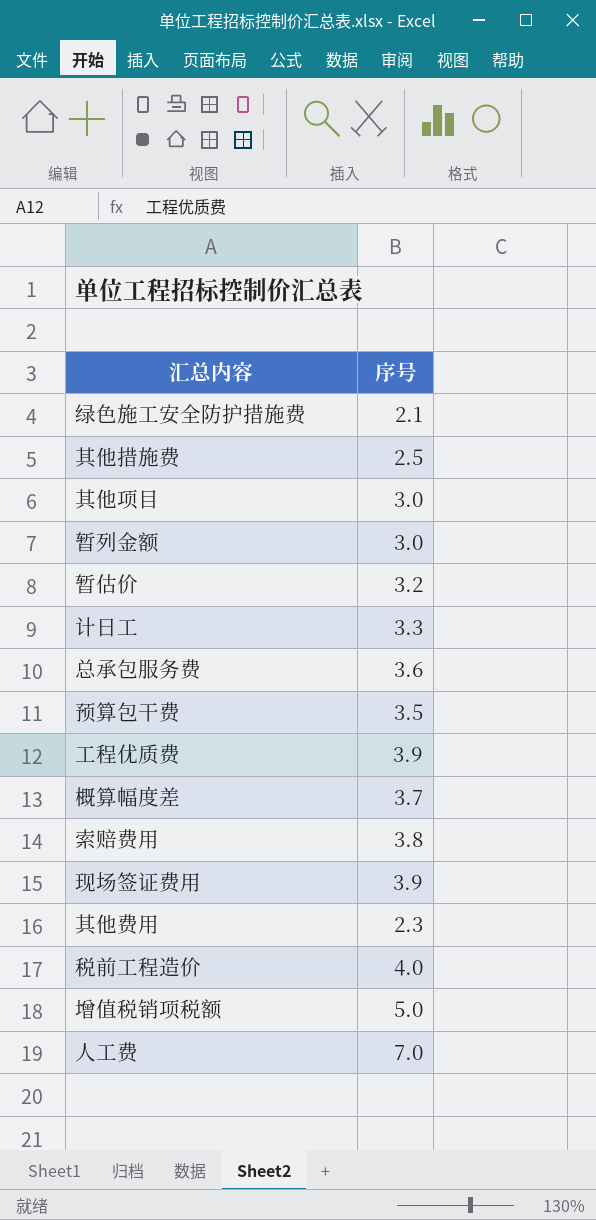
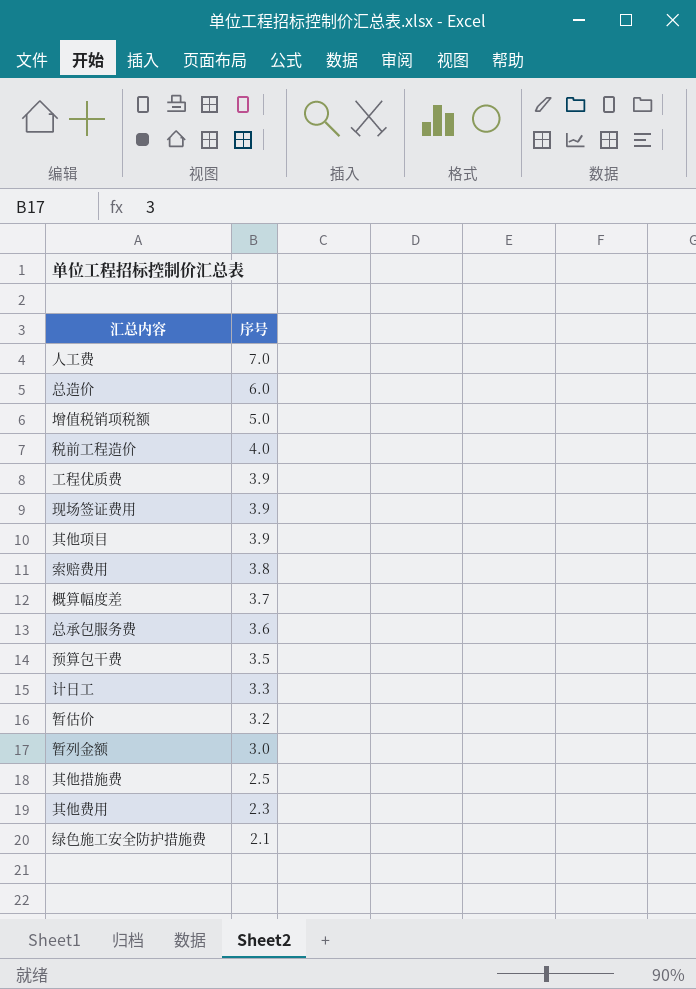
row order: none -> 序号 descending
row 总造价: none -> 6.0
其他项目 | 序号: 3.0 -> 3.9

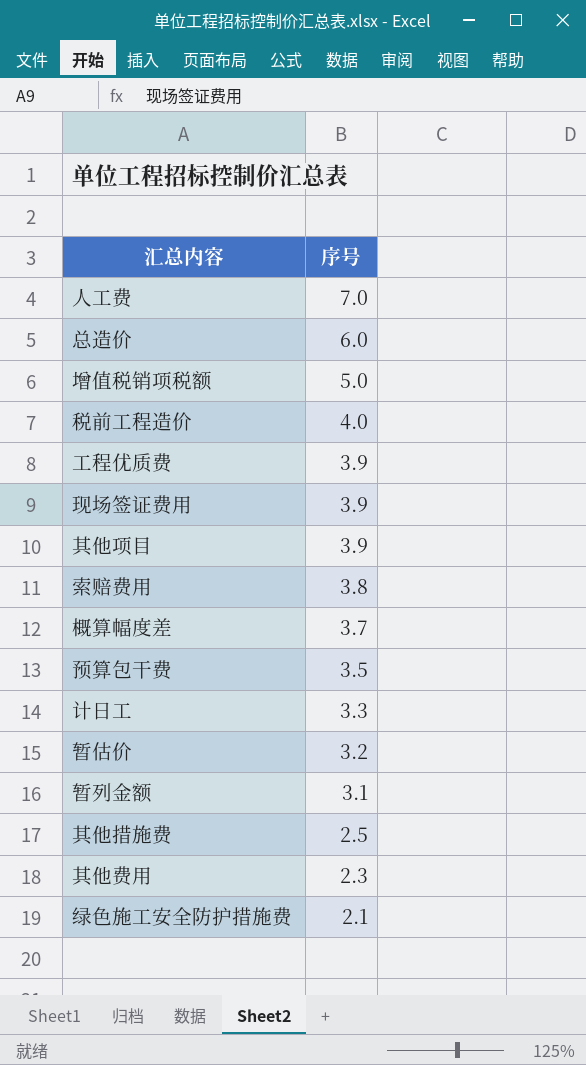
row 总承包服务费: 3.6 -> none
暂列金额 | 序号: 3.0 -> 3.1

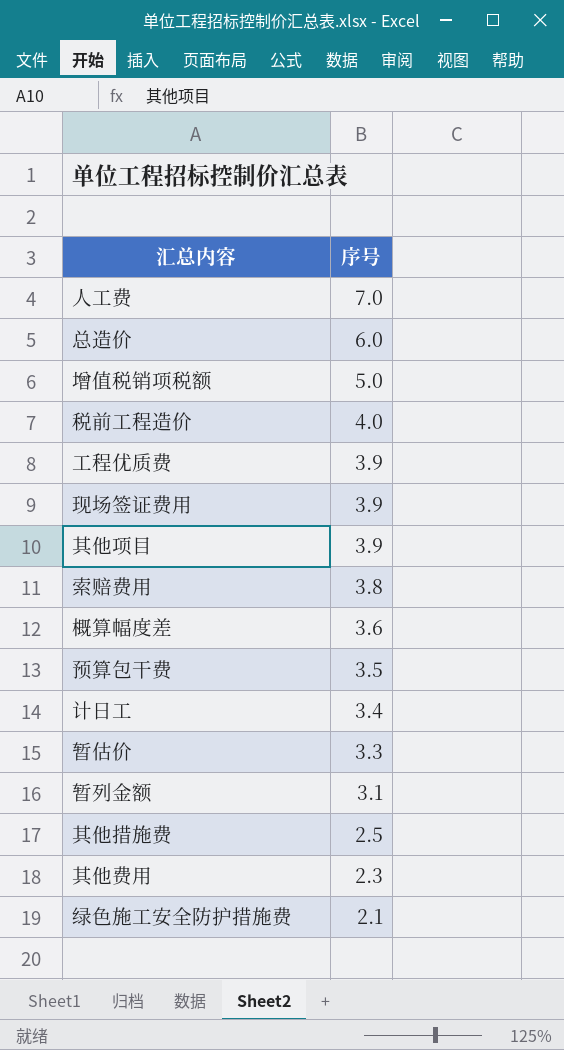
概算幅度差 | 序号: 3.7 -> 3.6
计日工 | 序号: 3.3 -> 3.4
暂估价 | 序号: 3.2 -> 3.3

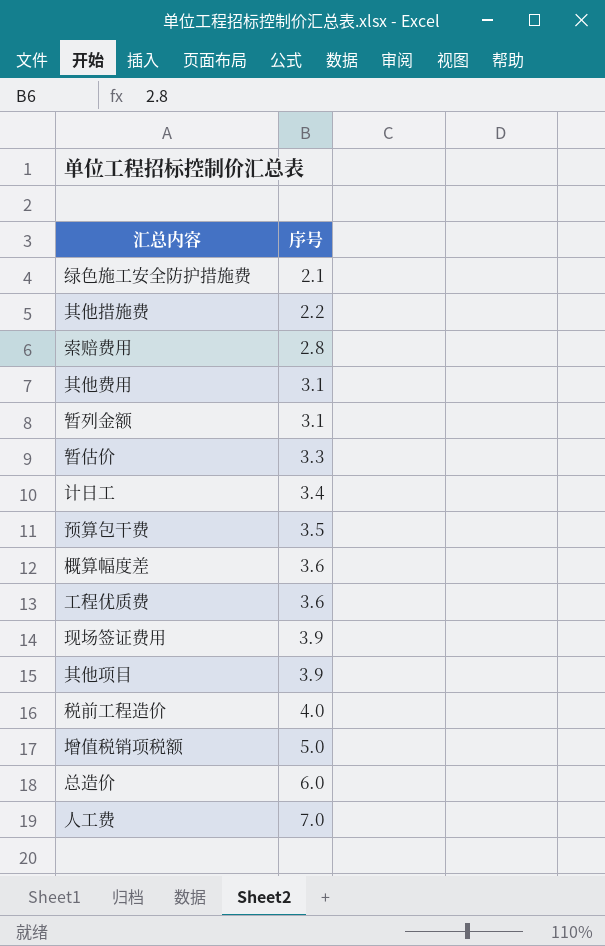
row order: 序号 descending -> 序号 ascending
其他措施费 | 序号: 2.5 -> 2.2
索赔费用 | 序号: 3.8 -> 2.8
其他费用 | 序号: 2.3 -> 3.1
工程优质费 | 序号: 3.9 -> 3.6

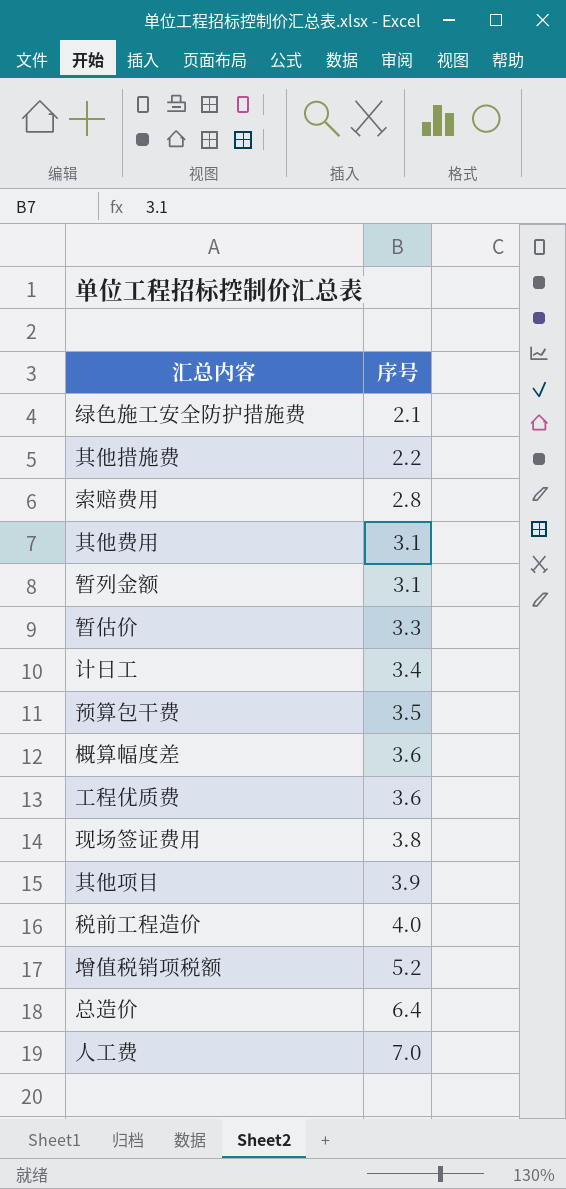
现场签证费用 | 序号: 3.9 -> 3.8
增值税销项税额 | 序号: 5.0 -> 5.2
总造价 | 序号: 6.0 -> 6.4

